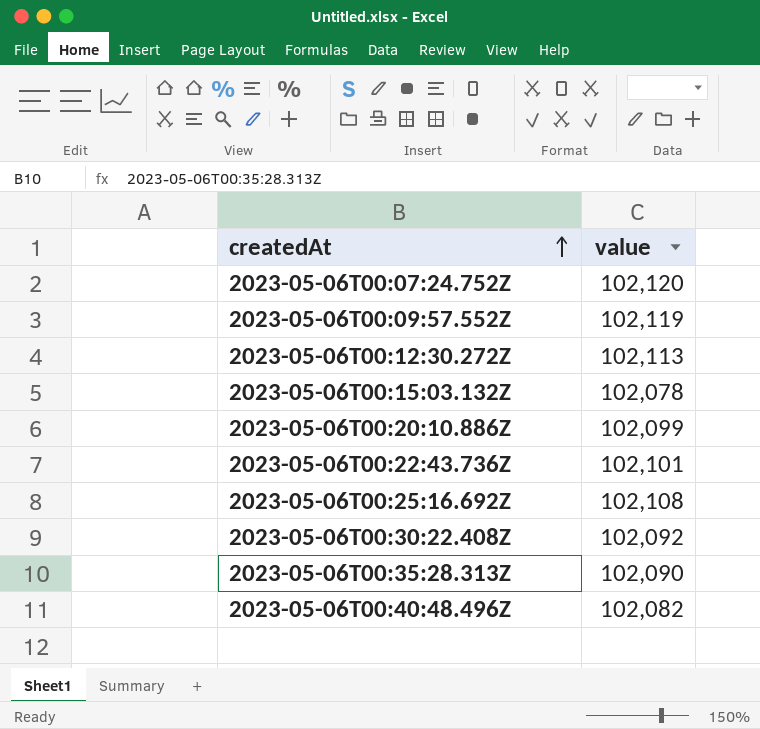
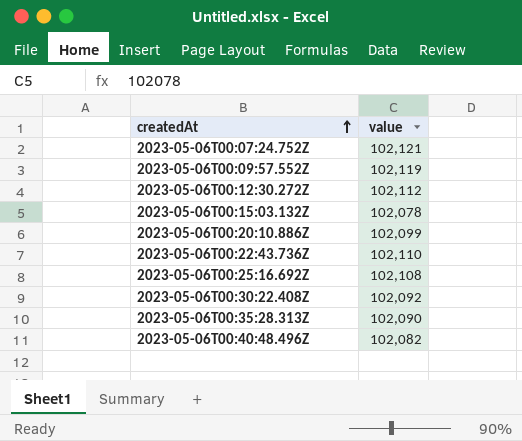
2023-05-06T00:07:24.752Z | value: 102,120 -> 102,121
2023-05-06T00:12:30.272Z | value: 102,113 -> 102,112
2023-05-06T00:22:43.736Z | value: 102,101 -> 102,110

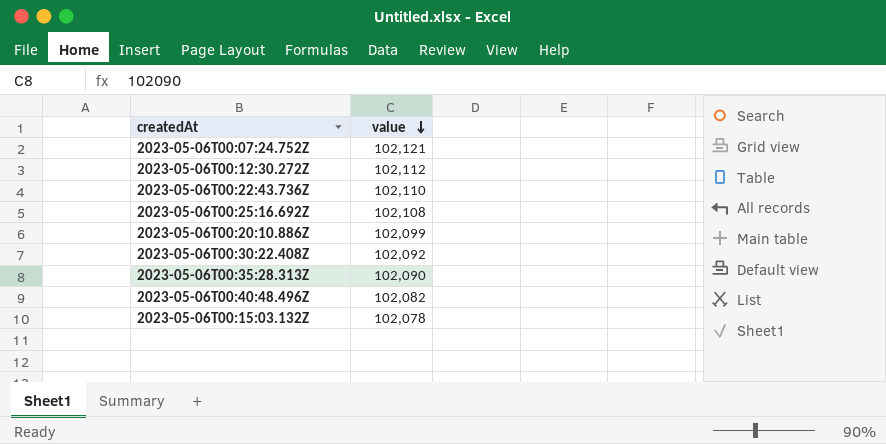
row order: createdAt ascending -> value descending
row 2023-05-06T00:09:57.552Z: 102,119 -> none

